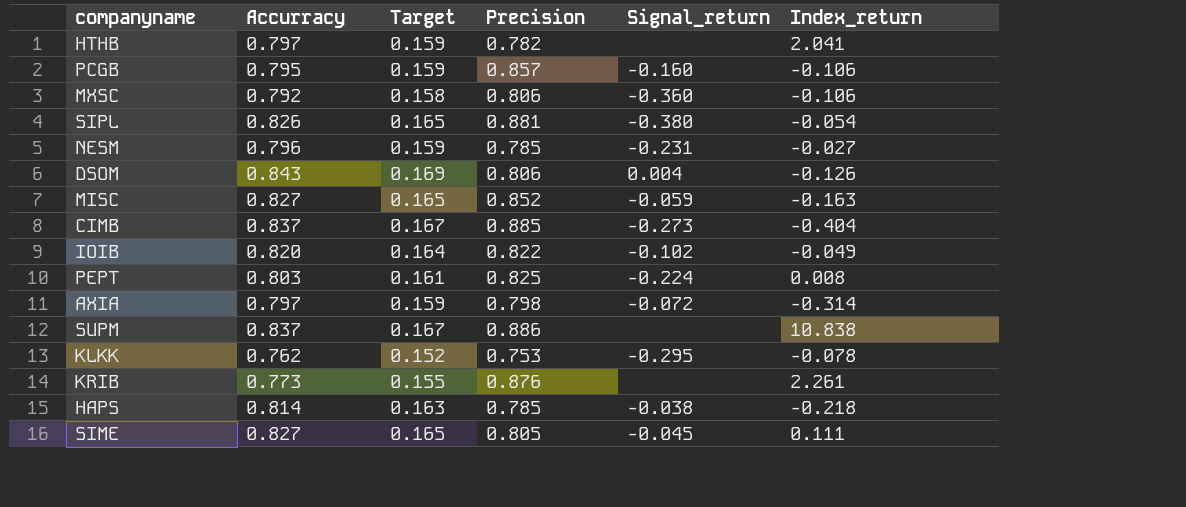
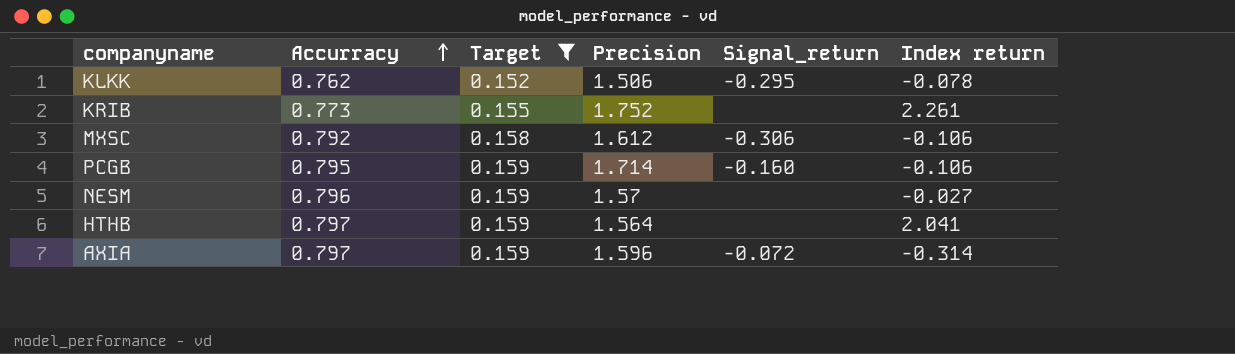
filter: none -> Target <= 0.159
row order: none -> Accurracy ascending
column name: Index_return -> Index return
KLKK | Precision: 0.753 -> 1.506
KRIB | Precision: 0.876 -> 1.752
MXSC | Precision: 0.806 -> 1.612
MXSC | Signal_return: -0.360 -> -0.306
PCGB | Precision: 0.857 -> 1.714
NESM | Precision: 0.785 -> 1.57
NESM | Signal_return: -0.231 -> none
HTHB | Precision: 0.782 -> 1.564
AXIA | Precision: 0.798 -> 1.596

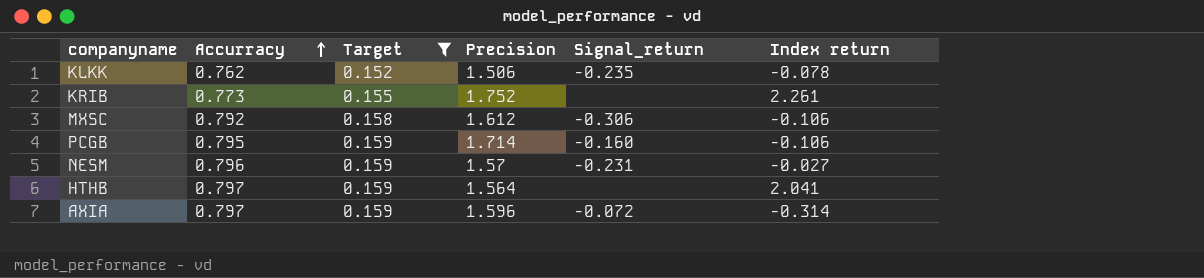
KLKK | Signal_return: -0.295 -> -0.235
NESM | Signal_return: none -> -0.231

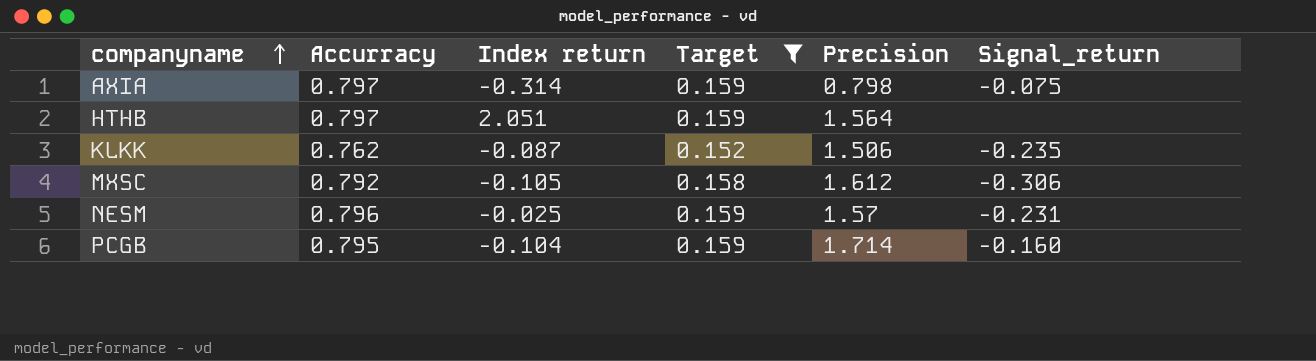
row order: Accurracy ascending -> companyname ascending
column Index return | position: 6 -> 3
row KRIB: 0.773 | 0.155 | 1.752 | none | 2.261 -> none
AXIA | Precision: 1.596 -> 0.798
AXIA | Signal_return: -0.072 -> -0.075
HTHB | Index return: 2.041 -> 2.051
KLKK | Index return: -0.078 -> -0.087
MXSC | Index return: -0.106 -> -0.105
NESM | Index return: -0.027 -> -0.025
PCGB | Index return: -0.106 -> -0.104

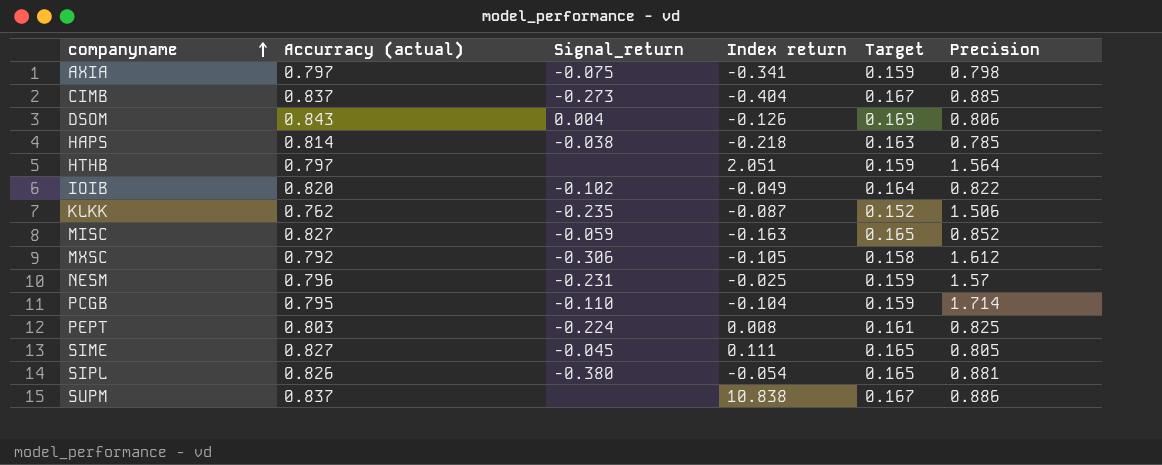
filter: Target <= 0.159 -> none
column name: Accurracy -> Accurracy (actual)
column Signal_return | position: 6 -> 3
AXIA | Index return: -0.314 -> -0.341
PCGB | Signal_return: -0.160 -> -0.110

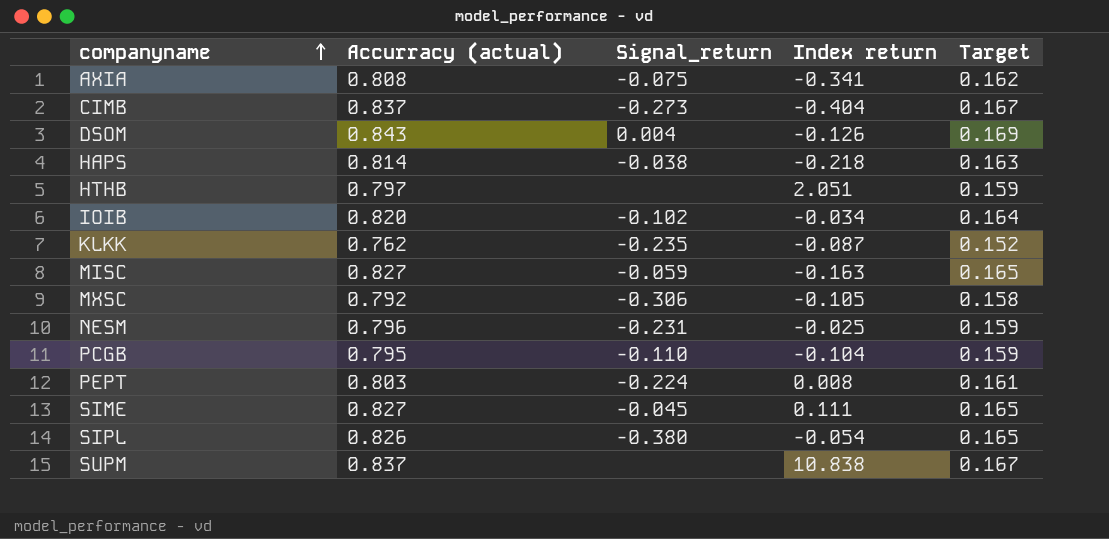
column Precision | position: 6 -> none
AXIA | Accurracy (actual): 0.797 -> 0.808
AXIA | Target: 0.159 -> 0.162
IOIB | Index return: -0.049 -> -0.034

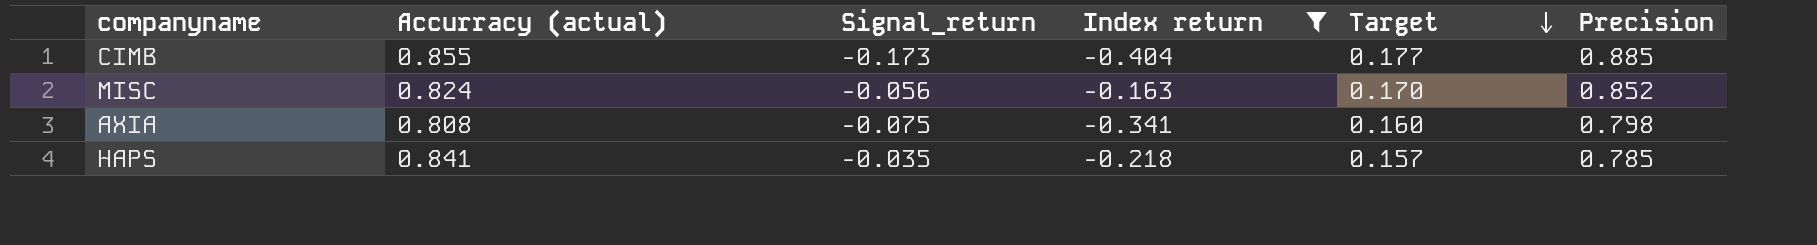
filter: none -> Index return <= -0.163
row order: companyname ascending -> Target descending
column Target | formula: [Accurracy (actual)] * 0.2 -> [Precision] * 0.2
column Precision | position: none -> 6
CIMB | Accurracy (actual): 0.837 -> 0.855
CIMB | Signal_return: -0.273 -> -0.173
MISC | Accurracy (actual): 0.827 -> 0.824
MISC | Signal_return: -0.059 -> -0.056
HAPS | Accurracy (actual): 0.814 -> 0.841
HAPS | Signal_return: -0.038 -> -0.035

